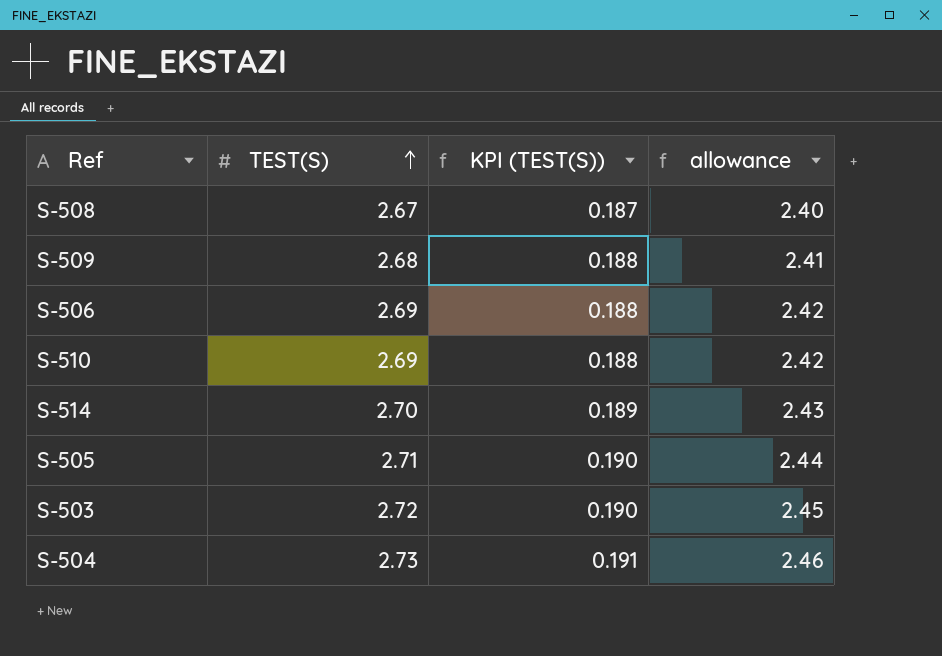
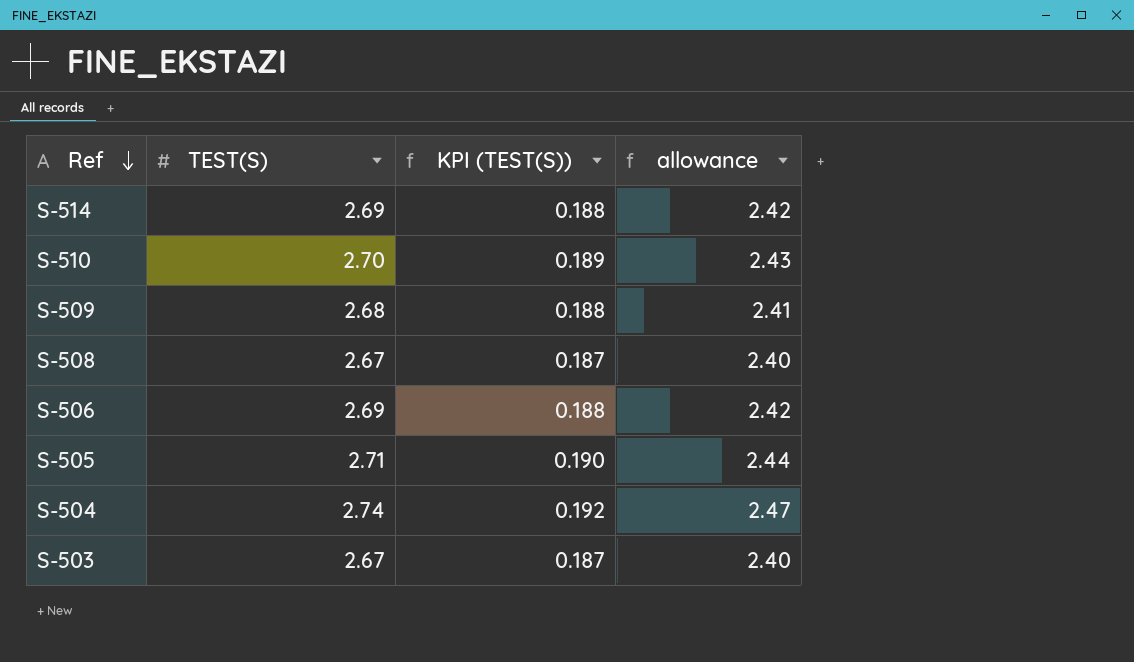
row order: TEST(S) ascending -> Ref descending
S-514 | TEST(S): 2.70 -> 2.69
S-514 | KPI (TEST(S)): 0.189 -> 0.188
S-514 | allowance: 2.43 -> 2.42
S-510 | TEST(S): 2.69 -> 2.70
S-510 | KPI (TEST(S)): 0.188 -> 0.189
S-510 | allowance: 2.42 -> 2.43
S-504 | TEST(S): 2.73 -> 2.74
S-504 | KPI (TEST(S)): 0.191 -> 0.192
S-504 | allowance: 2.46 -> 2.47
S-503 | TEST(S): 2.72 -> 2.67
S-503 | KPI (TEST(S)): 0.190 -> 0.187
S-503 | allowance: 2.45 -> 2.40

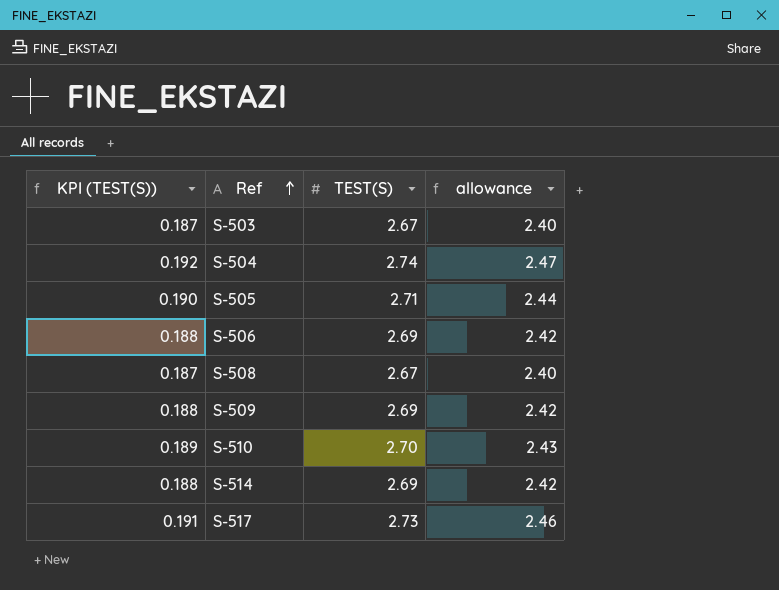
row order: Ref descending -> Ref ascending
column KPI (TEST(S)) | position: 3 -> 1
S-509 | TEST(S): 2.68 -> 2.69
S-509 | allowance: 2.41 -> 2.42
row S-517: none -> 0.191 | 2.73 | 2.46

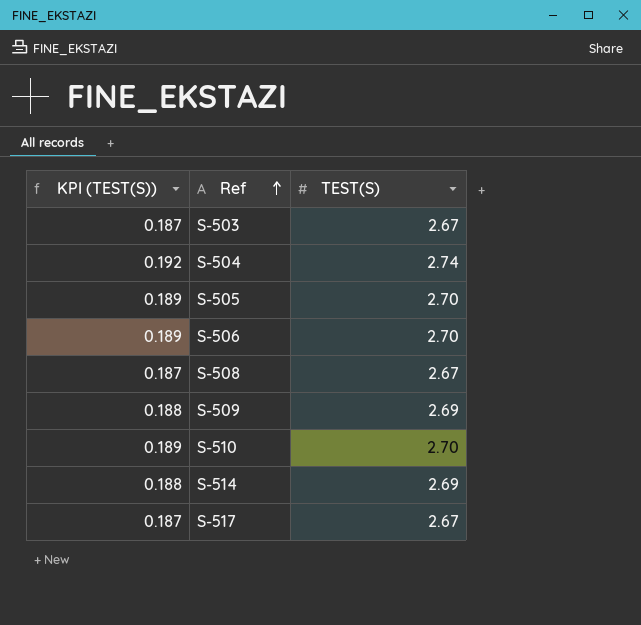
column allowance | formula: [TEST(S)] * 0.9 -> none
S-505 | KPI (TEST(S)): 0.190 -> 0.189
S-505 | TEST(S): 2.71 -> 2.70
S-506 | KPI (TEST(S)): 0.188 -> 0.189
S-506 | TEST(S): 2.69 -> 2.70
S-517 | KPI (TEST(S)): 0.191 -> 0.187
S-517 | TEST(S): 2.73 -> 2.67

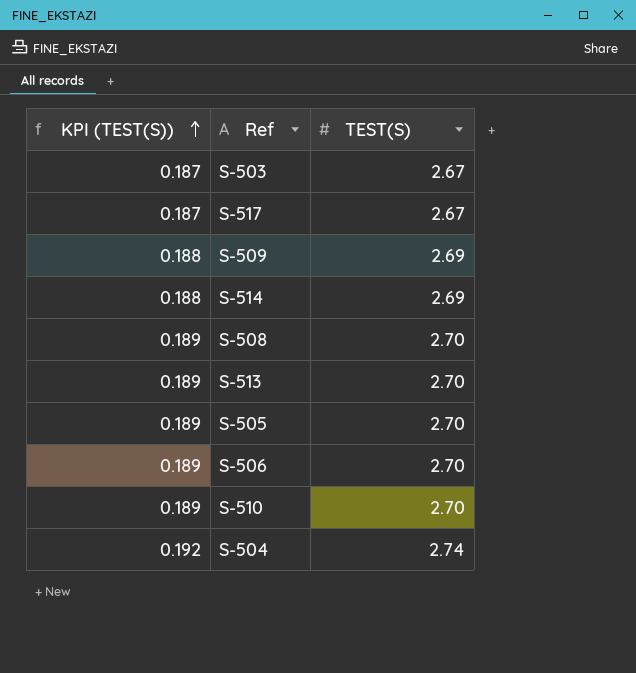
row order: Ref ascending -> KPI (TEST(S)) ascending
S-508 | KPI (TEST(S)): 0.187 -> 0.189
S-508 | TEST(S): 2.67 -> 2.70
row S-513: none -> 0.189 | 2.70

